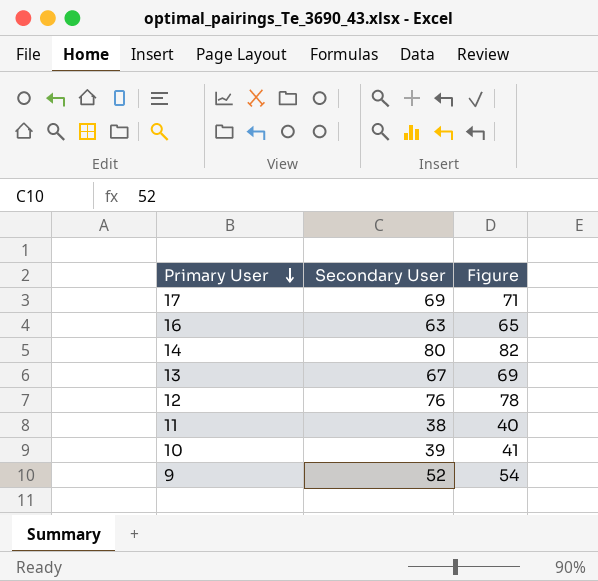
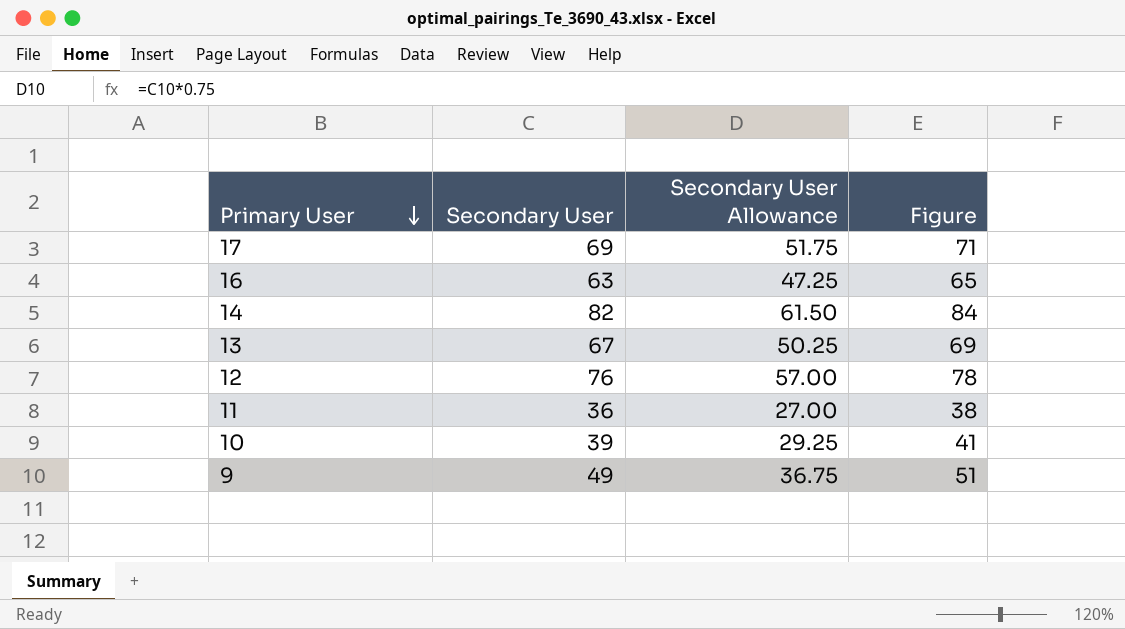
column Secondary User Allowance | formula: none -> [Secondary User] * 0.75
14 | Secondary User: 80 -> 82
14 | Figure: 82 -> 84
11 | Secondary User: 38 -> 36
11 | Figure: 40 -> 38
9 | Secondary User: 52 -> 49
9 | Figure: 54 -> 51

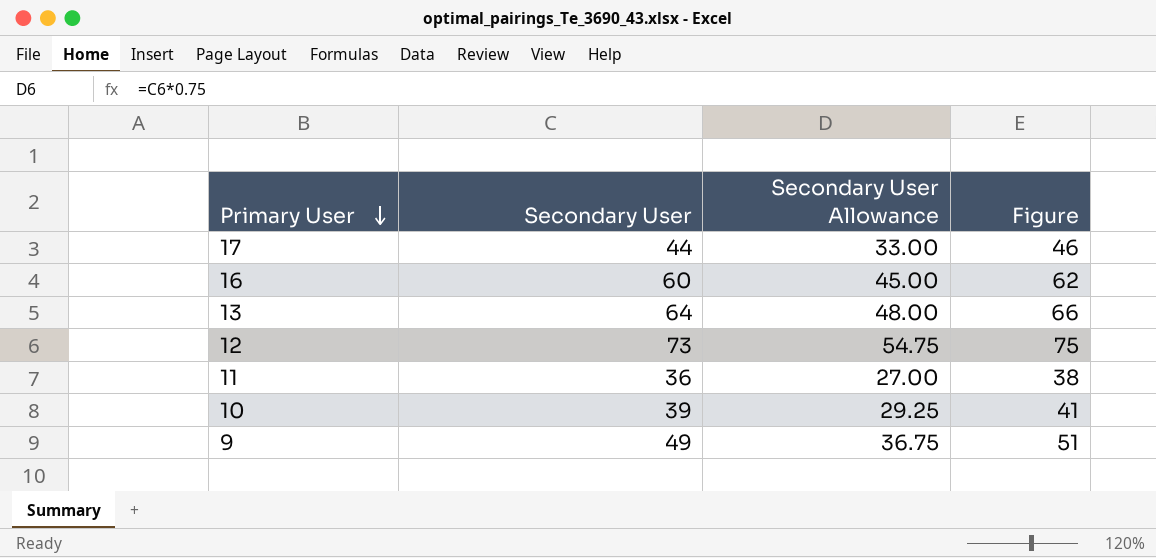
row 14: 82 | 61.50 | 84 -> none
17 | Secondary User: 69 -> 44
17 | Secondary User Allowance: 51.75 -> 33.00
17 | Figure: 71 -> 46
16 | Secondary User: 63 -> 60
16 | Secondary User Allowance: 47.25 -> 45.00
16 | Figure: 65 -> 62
13 | Secondary User: 67 -> 64
13 | Secondary User Allowance: 50.25 -> 48.00
13 | Figure: 69 -> 66
12 | Secondary User: 76 -> 73
12 | Secondary User Allowance: 57.00 -> 54.75
12 | Figure: 78 -> 75

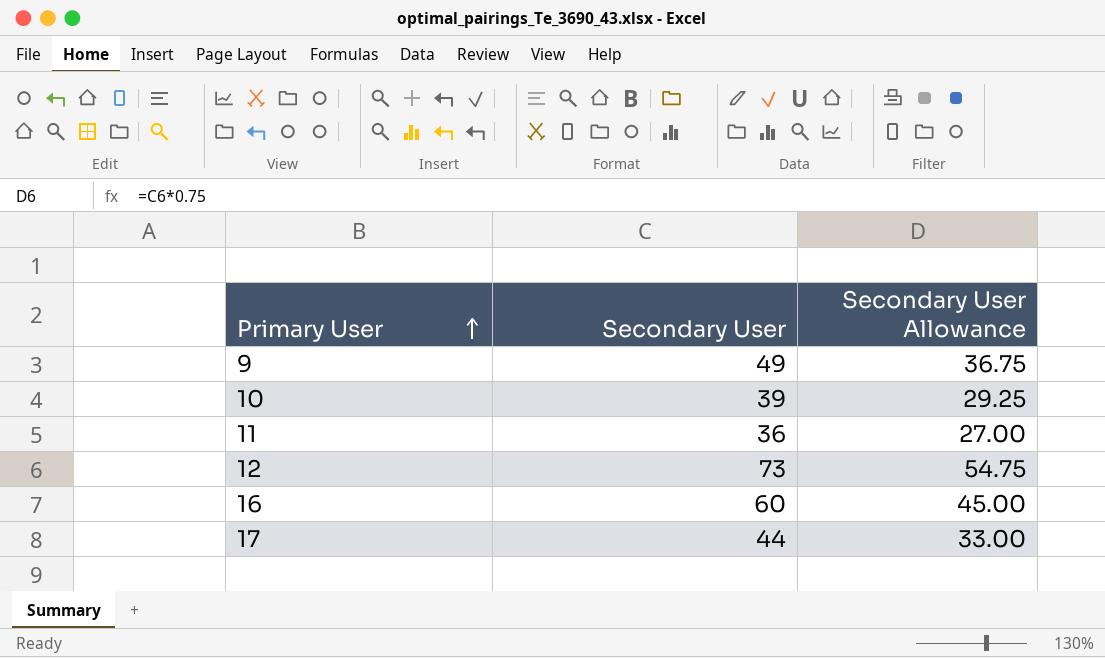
row order: Primary User descending -> Primary User ascending
column Figure | formula: [Secondary User] + 2 -> none
row 13: 64 | 48.00 | 66 -> none

